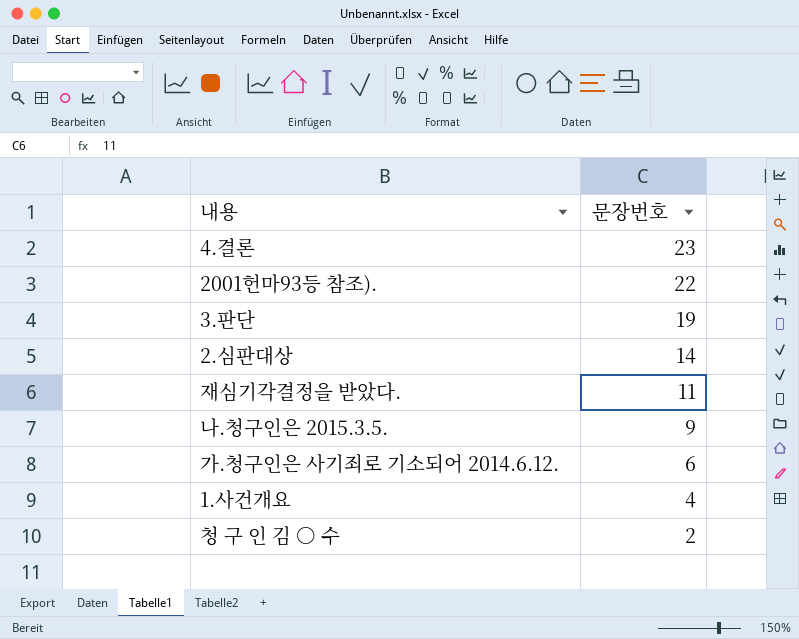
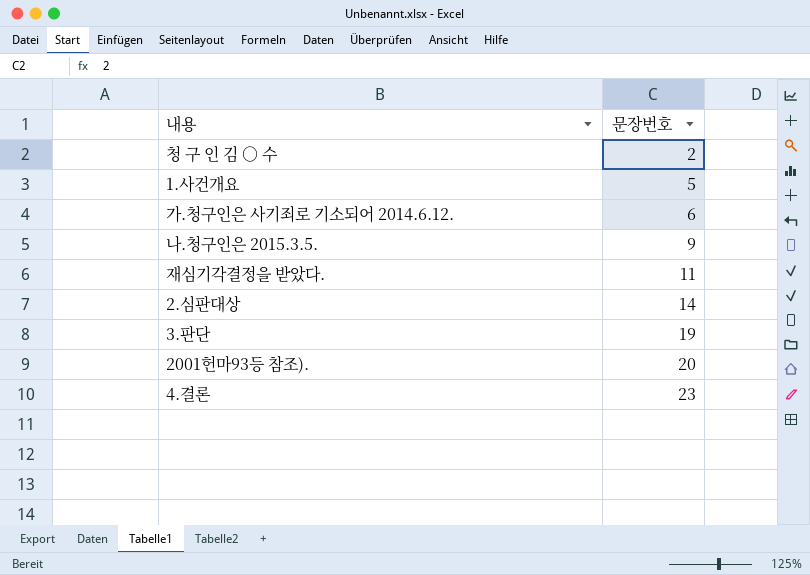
row order: 문장번호 descending -> 문장번호 ascending
1.사건개요 | 문장번호: 4 -> 5
2001헌마93등 참조). | 문장번호: 22 -> 20

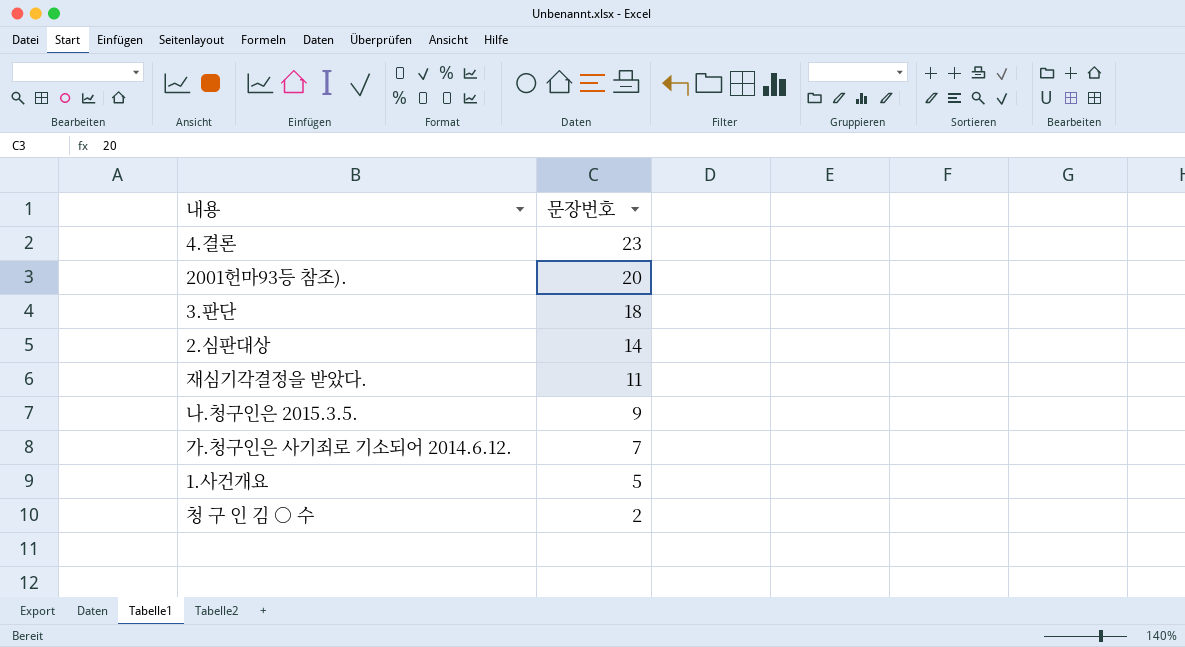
row order: 문장번호 ascending -> 문장번호 descending
3.판단 | 문장번호: 19 -> 18
가.청구인은 사기죄로 기소되어 2014.6.12. | 문장번호: 6 -> 7

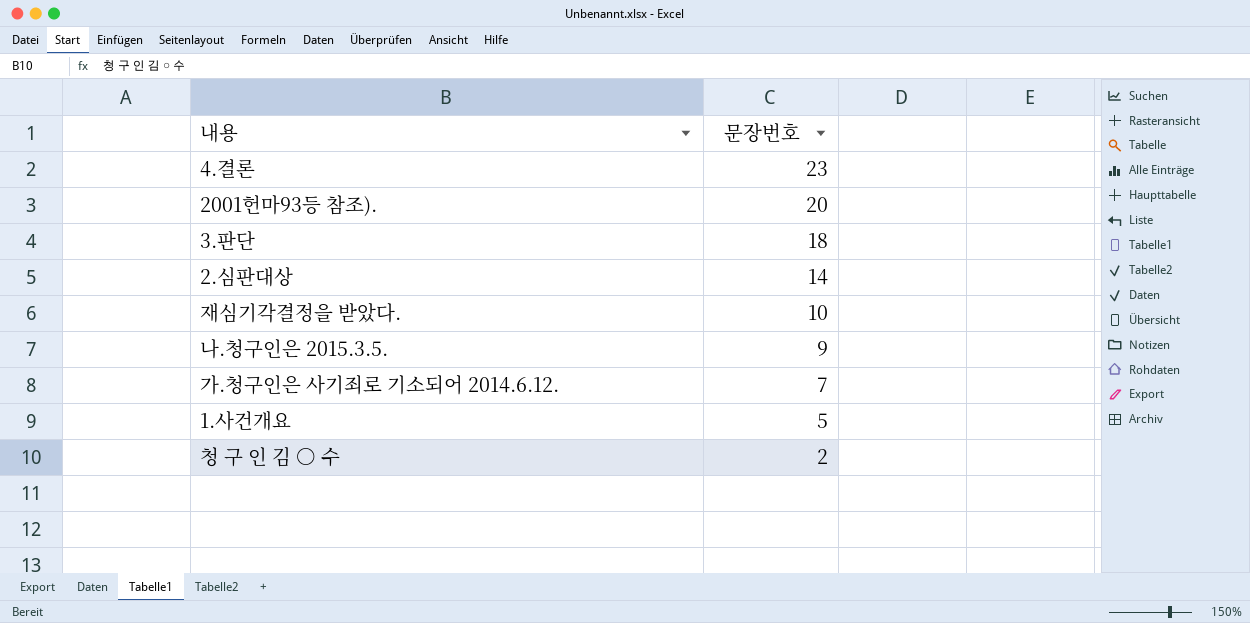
재심기각결정을 받았다. | 문장번호: 11 -> 10

